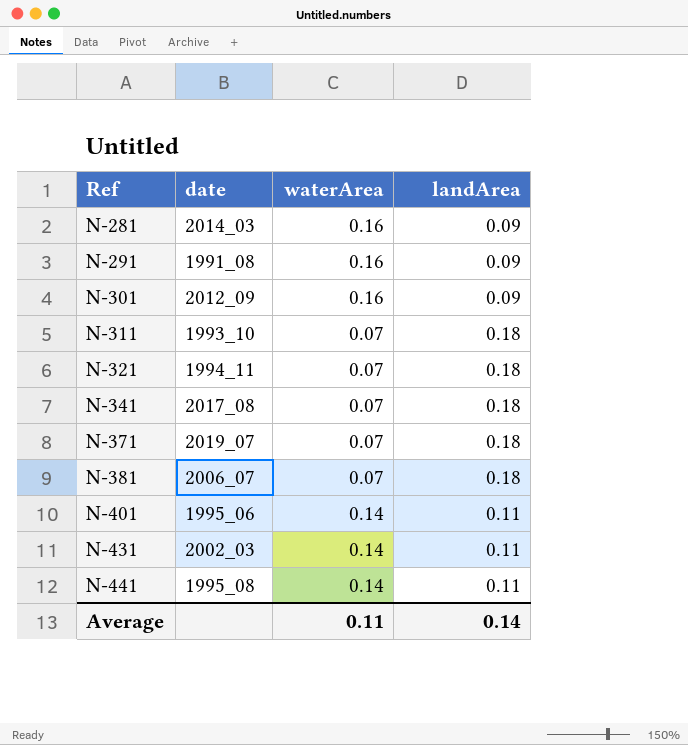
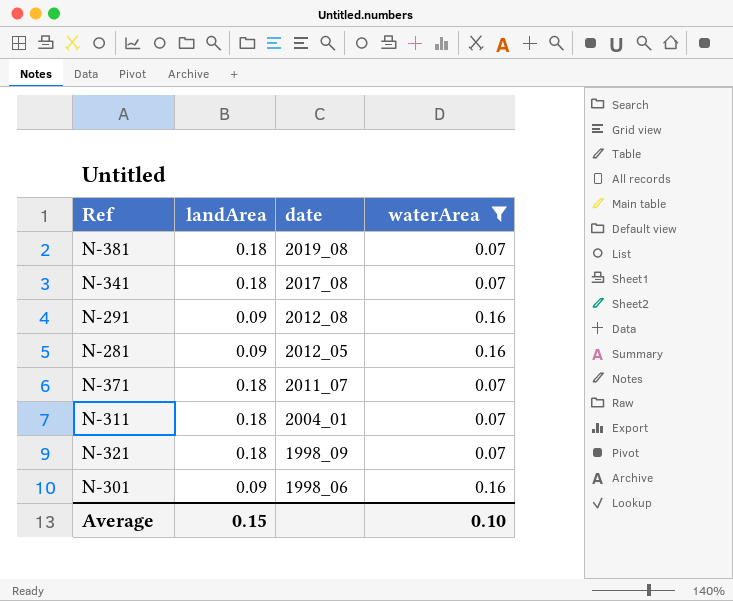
filter: none -> waterArea != 0.14
row order: Ref ascending -> date descending
column landArea | position: 4 -> 2
N-381 | date: 2006_07 -> 2019_08
N-291 | date: 1991_08 -> 2012_08
N-281 | date: 2014_03 -> 2012_05
N-371 | date: 2019_07 -> 2011_07
N-311 | date: 1993_10 -> 2004_01
N-321 | date: 1994_11 -> 1998_09
N-301 | date: 2012_09 -> 1998_06
Average | landArea: 0.14 -> 0.15
Average | waterArea: 0.11 -> 0.10

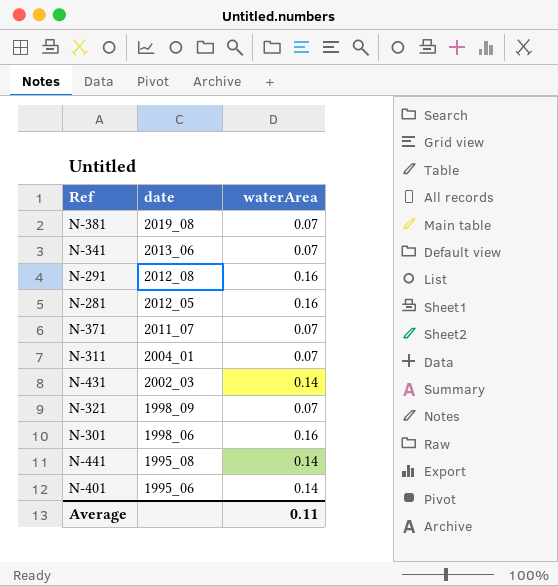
filter: waterArea != 0.14 -> none
column landArea | position: 2 -> none
N-341 | date: 2017_08 -> 2013_06
Average | waterArea: 0.10 -> 0.11

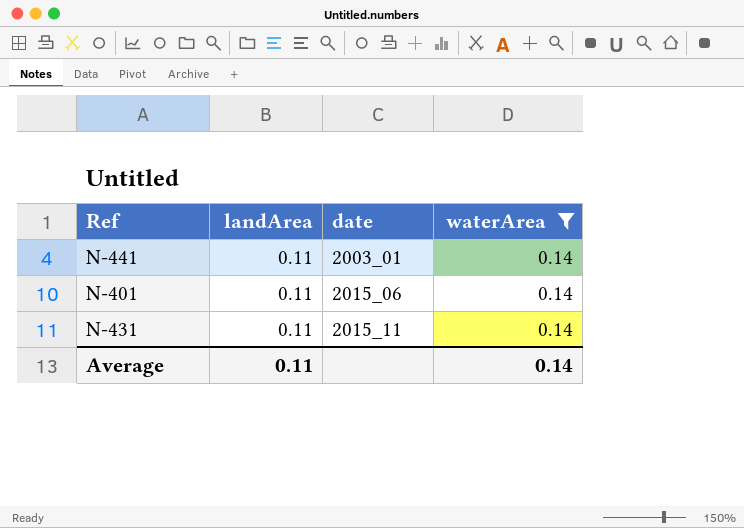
filter: none -> waterArea = 0.14
row order: date descending -> date ascending
column landArea | position: none -> 2
N-441 | date: 1995_08 -> 2003_01
N-401 | date: 1995_06 -> 2015_06
N-431 | date: 2002_03 -> 2015_11
Average | waterArea: 0.11 -> 0.14

